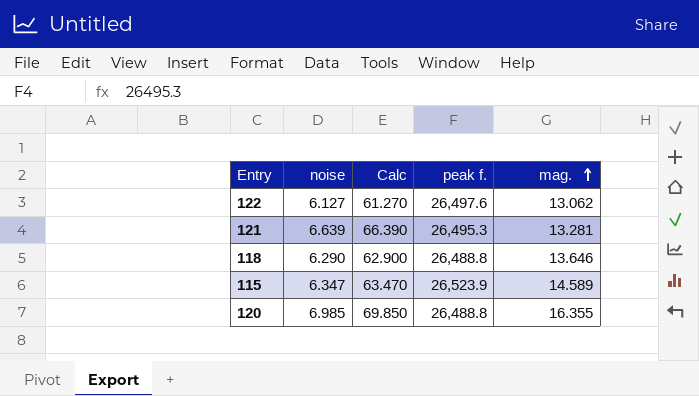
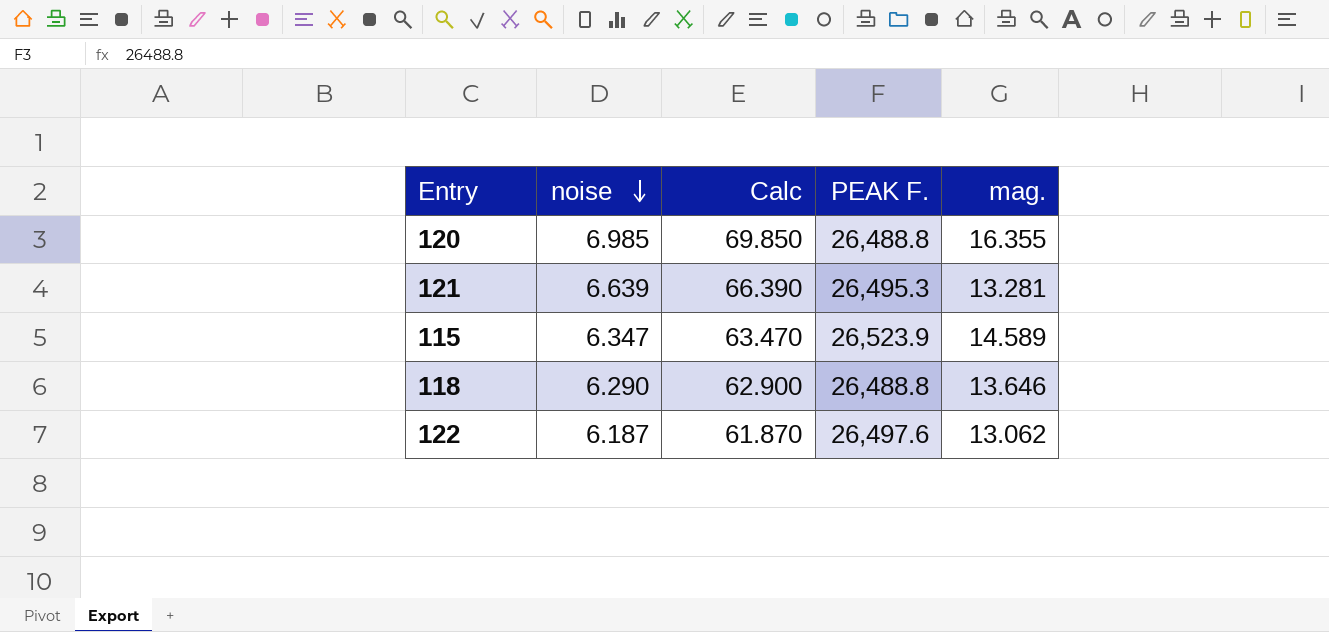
row order: mag. ascending -> noise descending
column name: peak f. -> PEAK F.
122 | noise: 6.127 -> 6.187
122 | Calc: 61.270 -> 61.870

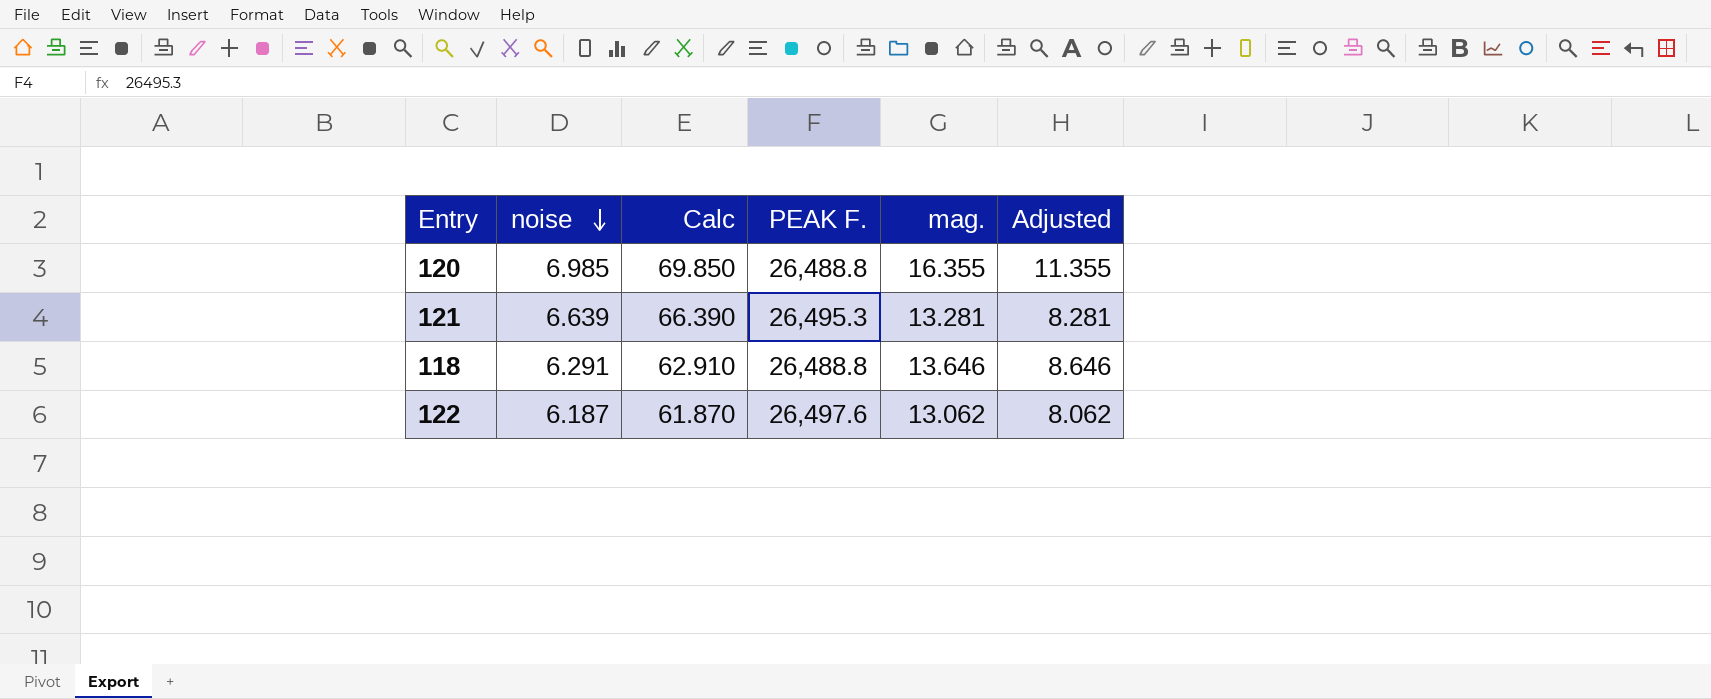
column Adjusted | formula: none -> [mag.] - 5
row 115: 6.347 | 63.470 | 26,523.9 | 14.589 -> none
118 | noise: 6.290 -> 6.291
118 | Calc: 62.900 -> 62.910

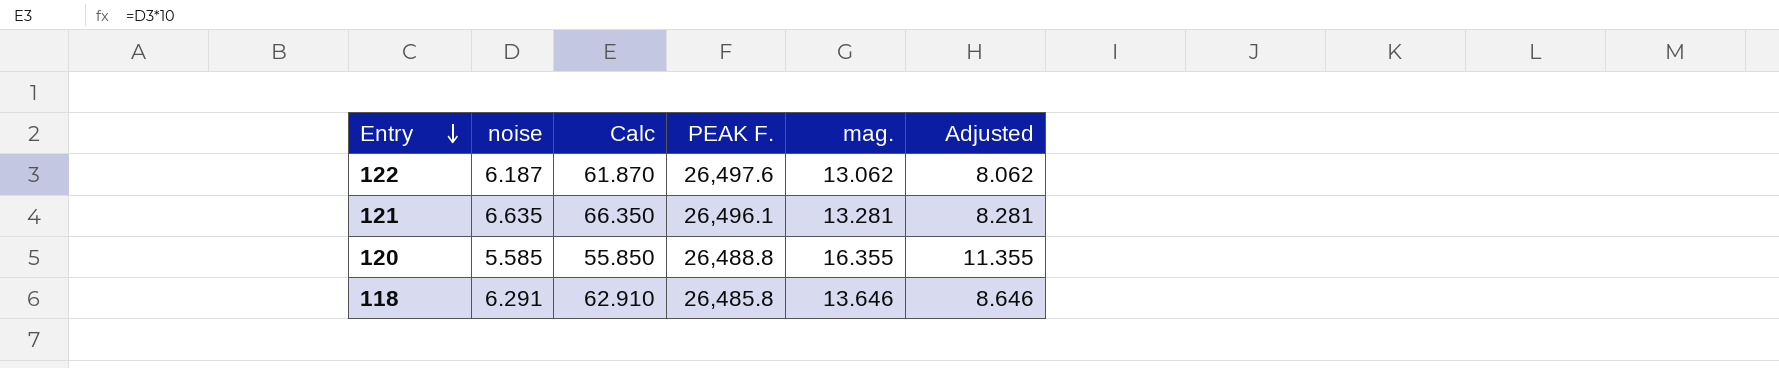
row order: noise descending -> Entry descending
121 | noise: 6.639 -> 6.635
121 | Calc: 66.390 -> 66.350
121 | PEAK F.: 26,495.3 -> 26,496.1
120 | noise: 6.985 -> 5.585
120 | Calc: 69.850 -> 55.850
118 | PEAK F.: 26,488.8 -> 26,485.8

